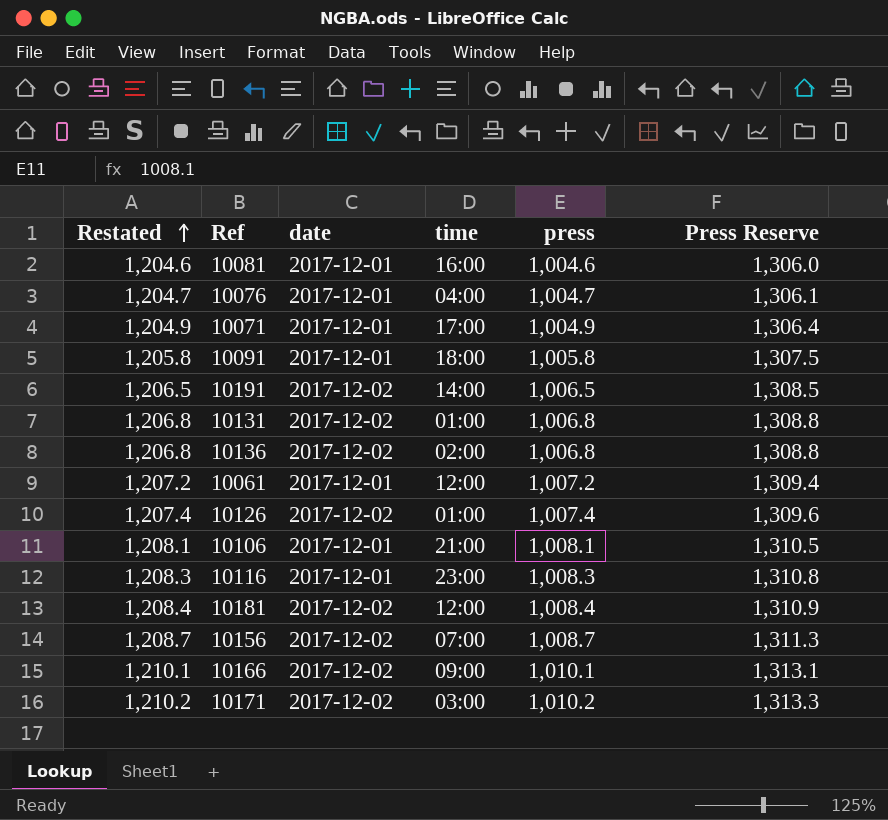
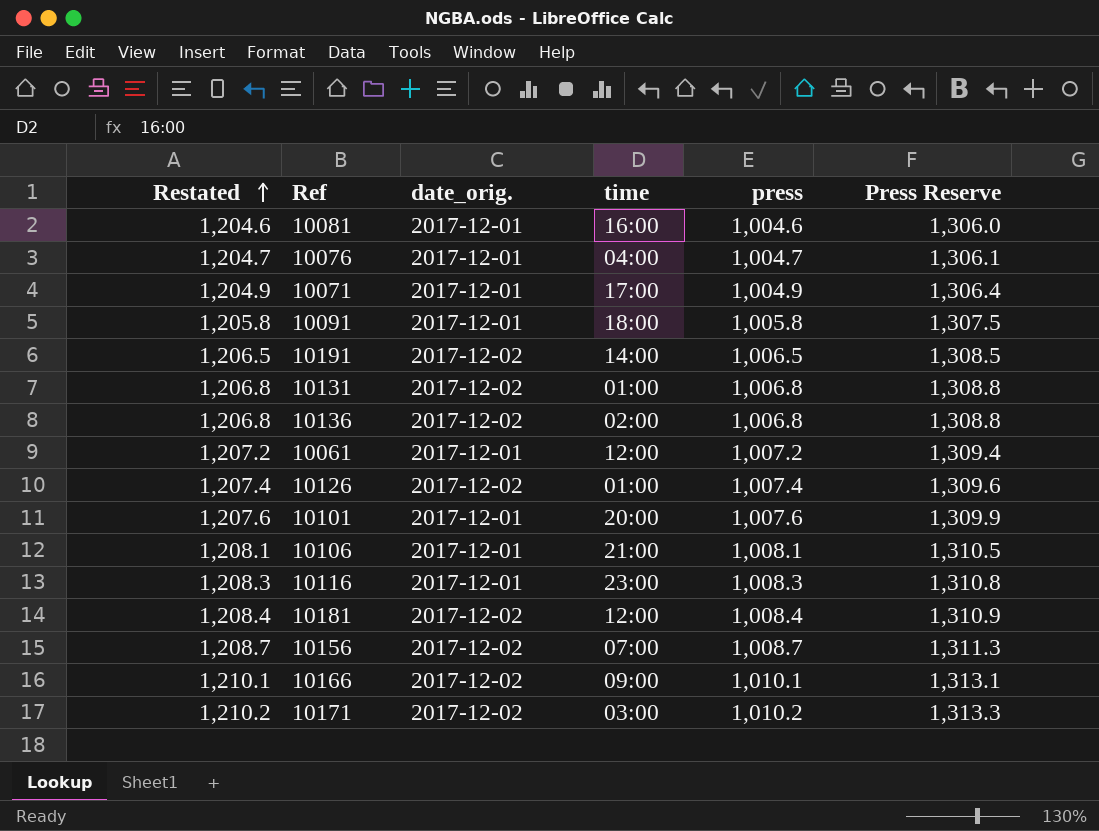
column name: date -> date_orig.
row 10101: none -> 1,207.6 | 2017-12-01 | 20:00 | 1,007.6 | 1,309.9

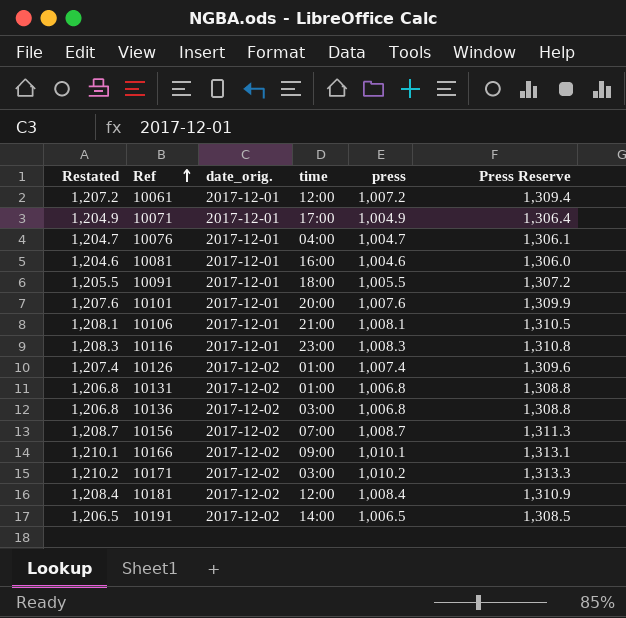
row order: Restated ascending -> Ref ascending
10091 | Restated: 1,205.8 -> 1,205.5
10091 | press: 1,005.8 -> 1,005.5
10091 | Press Reserve: 1,307.5 -> 1,307.2
10136 | time: 02:00 -> 03:00

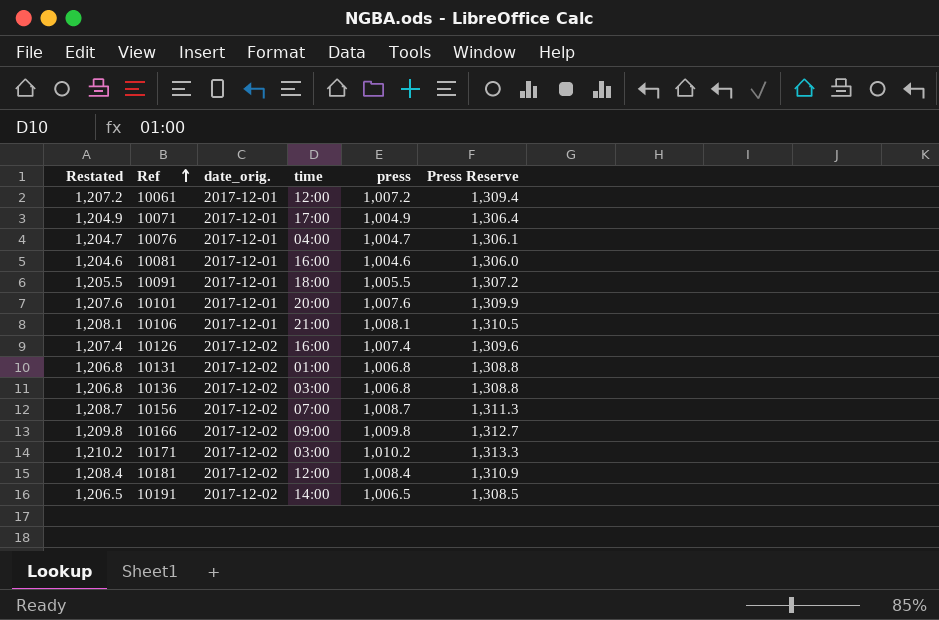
row 10116: 1,208.3 | 2017-12-01 | 23:00 | 1,008.3 | 1,310.8 -> none
10126 | time: 01:00 -> 16:00
10166 | Restated: 1,210.1 -> 1,209.8
10166 | press: 1,010.1 -> 1,009.8
10166 | Press Reserve: 1,313.1 -> 1,312.7

